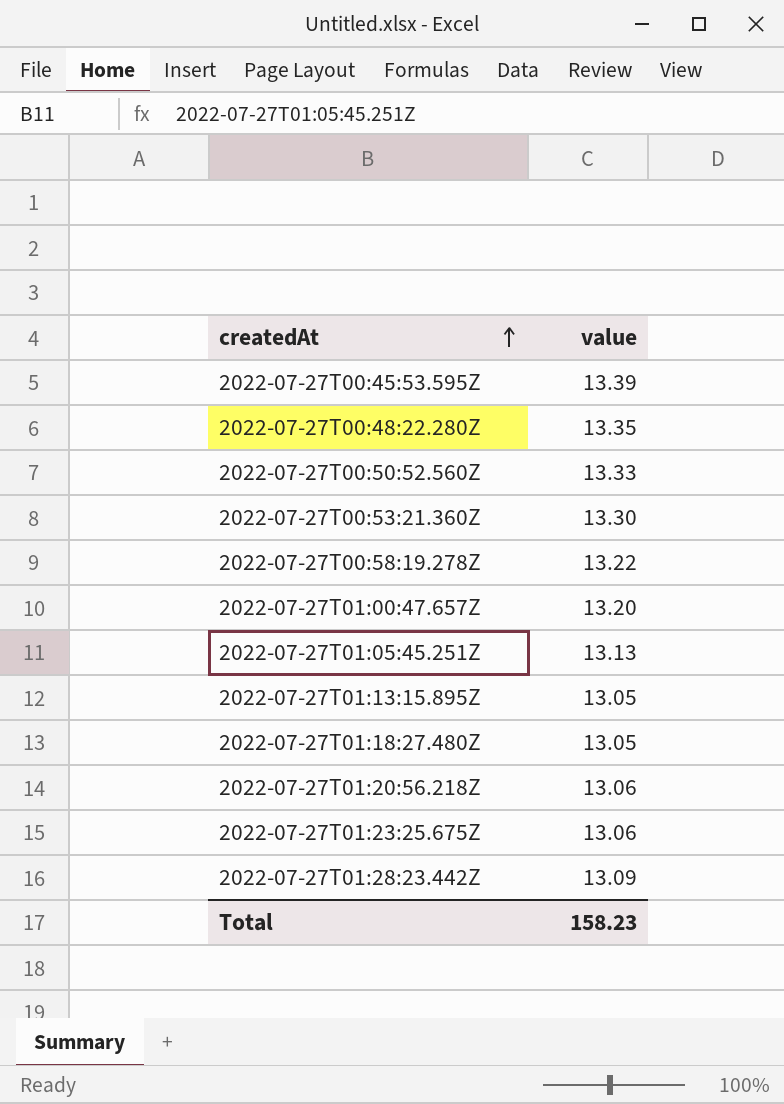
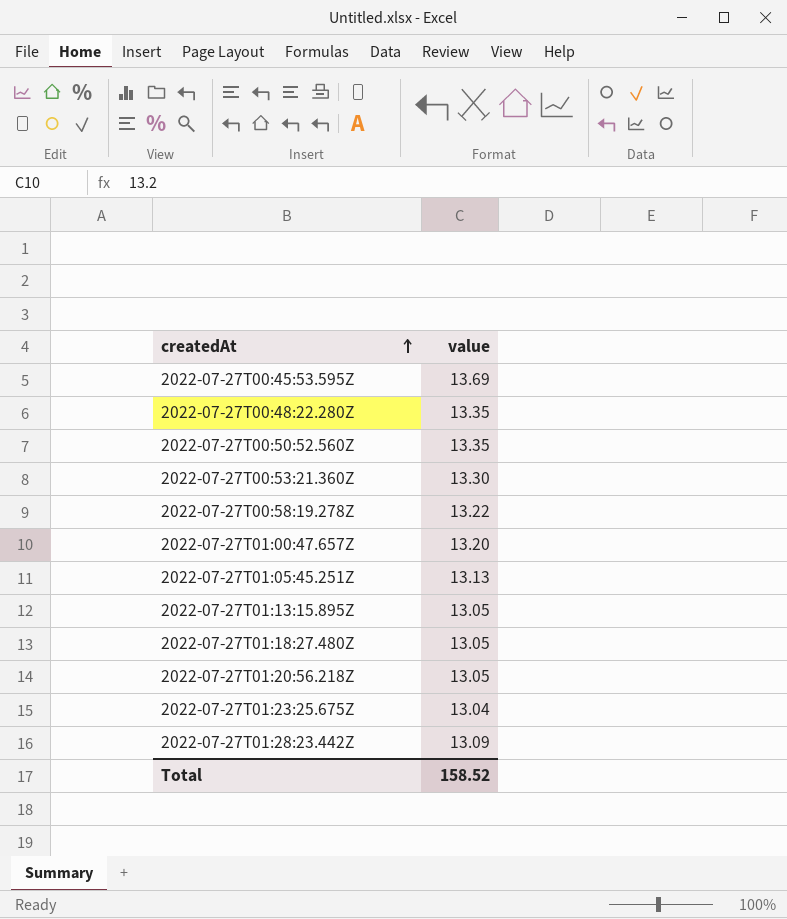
2022-07-27T00:45:53.595Z | value: 13.39 -> 13.69
2022-07-27T00:50:52.560Z | value: 13.33 -> 13.35
2022-07-27T01:20:56.218Z | value: 13.06 -> 13.05
2022-07-27T01:23:25.675Z | value: 13.06 -> 13.04
Total | value: 158.23 -> 158.52

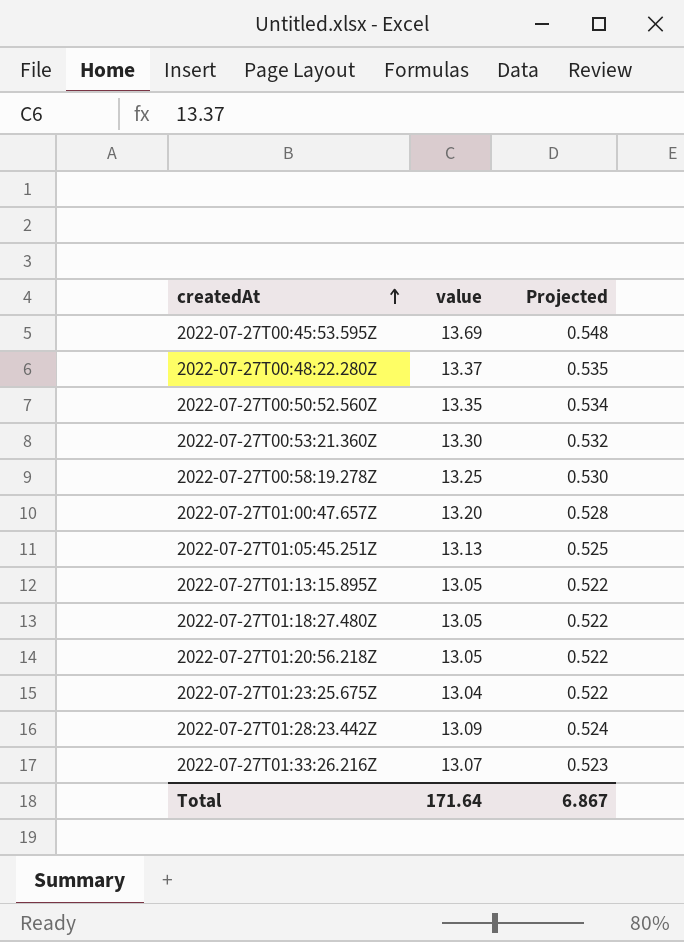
column Projected | formula: none -> [value] * 0.04
2022-07-27T00:48:22.280Z | value: 13.35 -> 13.37
2022-07-27T00:58:19.278Z | value: 13.22 -> 13.25
row 2022-07-27T01:33:26.216Z: none -> 13.07 | 0.523
Total | value: 158.52 -> 171.64

